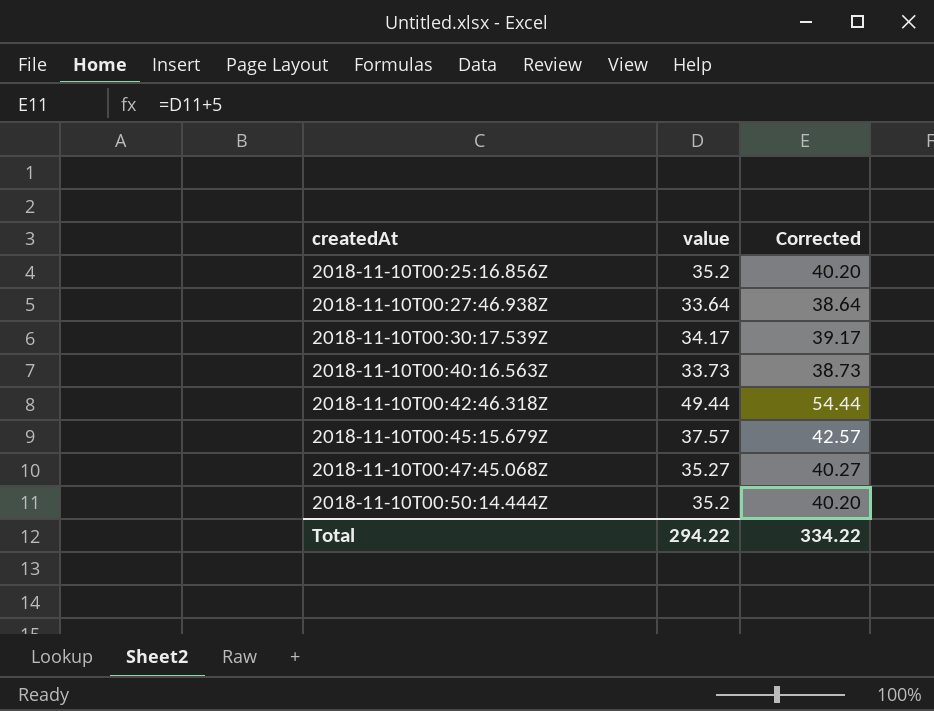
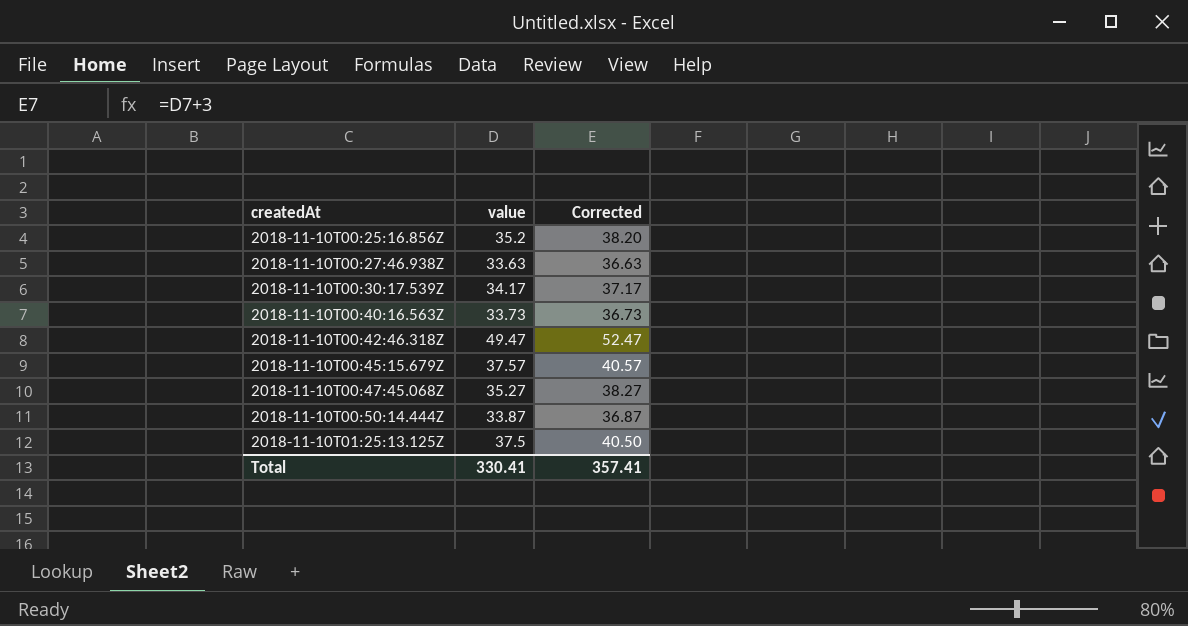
column Corrected | formula: [value] + 5 -> [value] + 3
2018-11-10T00:27:46.938Z | value: 33.64 -> 33.63
2018-11-10T00:42:46.318Z | value: 49.44 -> 49.47
2018-11-10T00:50:14.444Z | value: 35.2 -> 33.87
row 2018-11-10T01:25:13.125Z: none -> 37.5 | 40.50
Total | value: 294.22 -> 330.41
Total | Corrected: 334.22 -> 357.41

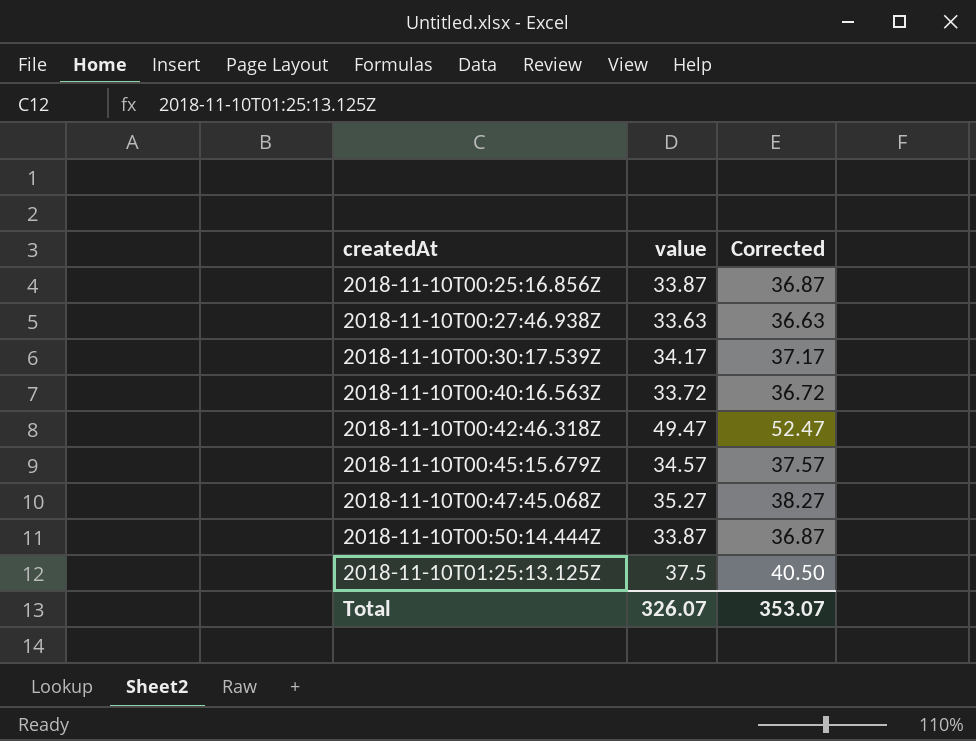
2018-11-10T00:25:16.856Z | value: 35.2 -> 33.87
2018-11-10T00:25:16.856Z | Corrected: 38.20 -> 36.87
2018-11-10T00:40:16.563Z | value: 33.73 -> 33.72
2018-11-10T00:40:16.563Z | Corrected: 36.73 -> 36.72
2018-11-10T00:45:15.679Z | value: 37.57 -> 34.57
2018-11-10T00:45:15.679Z | Corrected: 40.57 -> 37.57
Total | value: 330.41 -> 326.07
Total | Corrected: 357.41 -> 353.07

